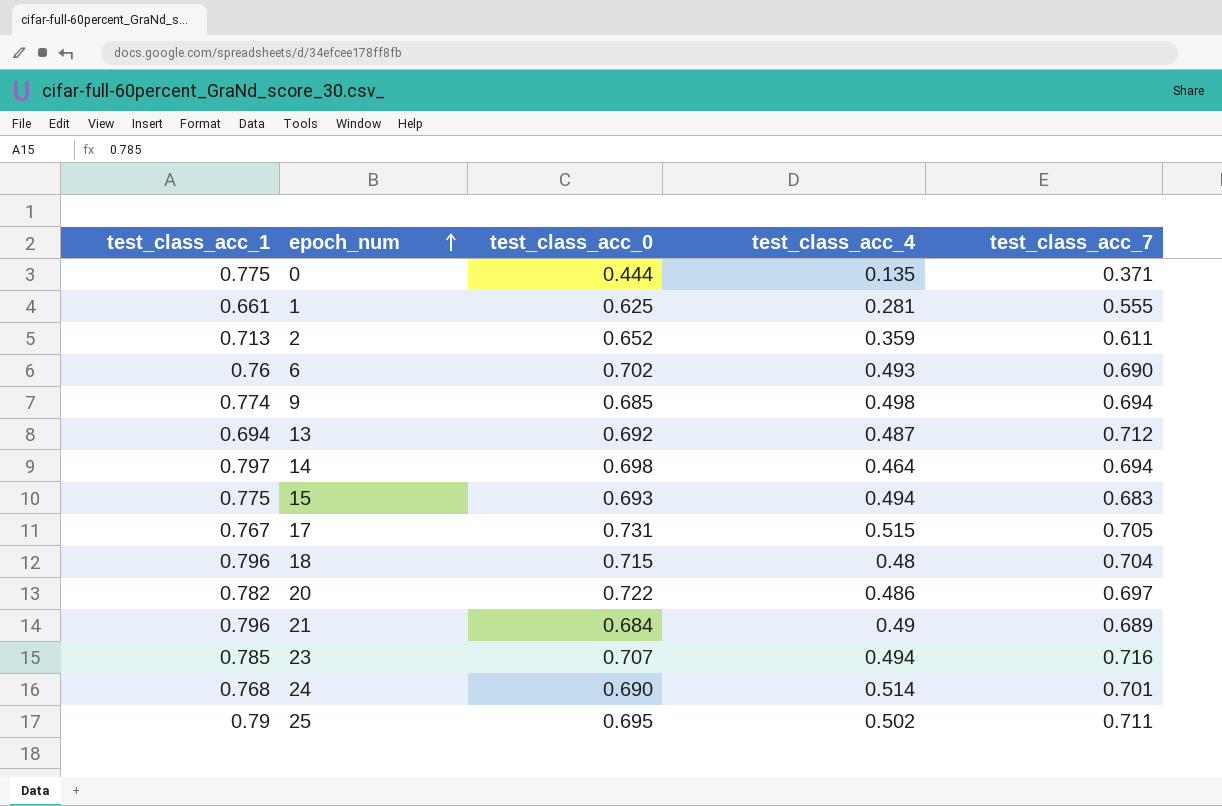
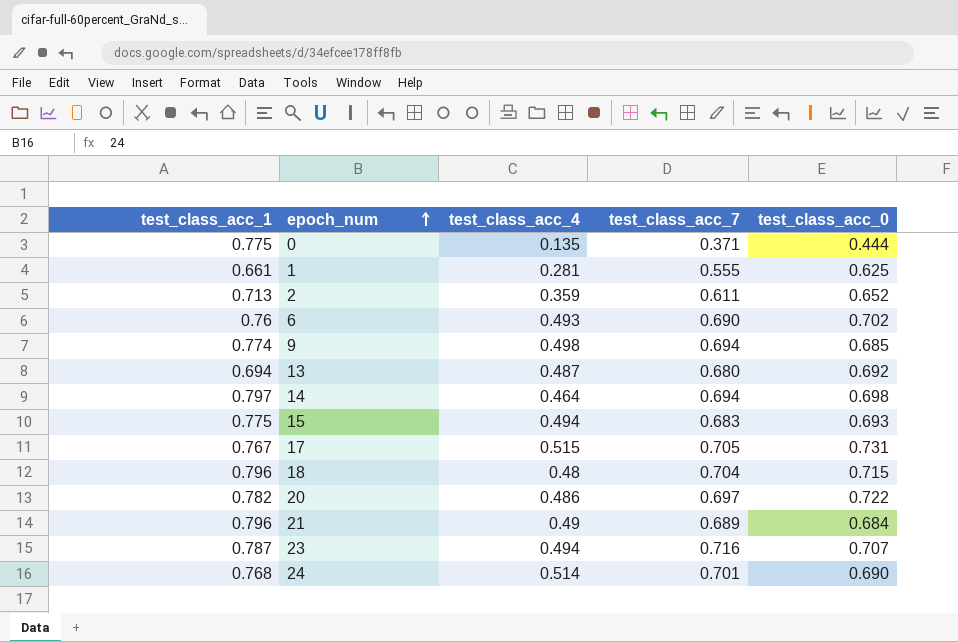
column test_class_acc_0 | position: 3 -> 5
row 25: 0.79 | 0.695 | 0.502 | 0.711 -> none
13 | test_class_acc_7: 0.712 -> 0.680
23 | test_class_acc_1: 0.785 -> 0.787

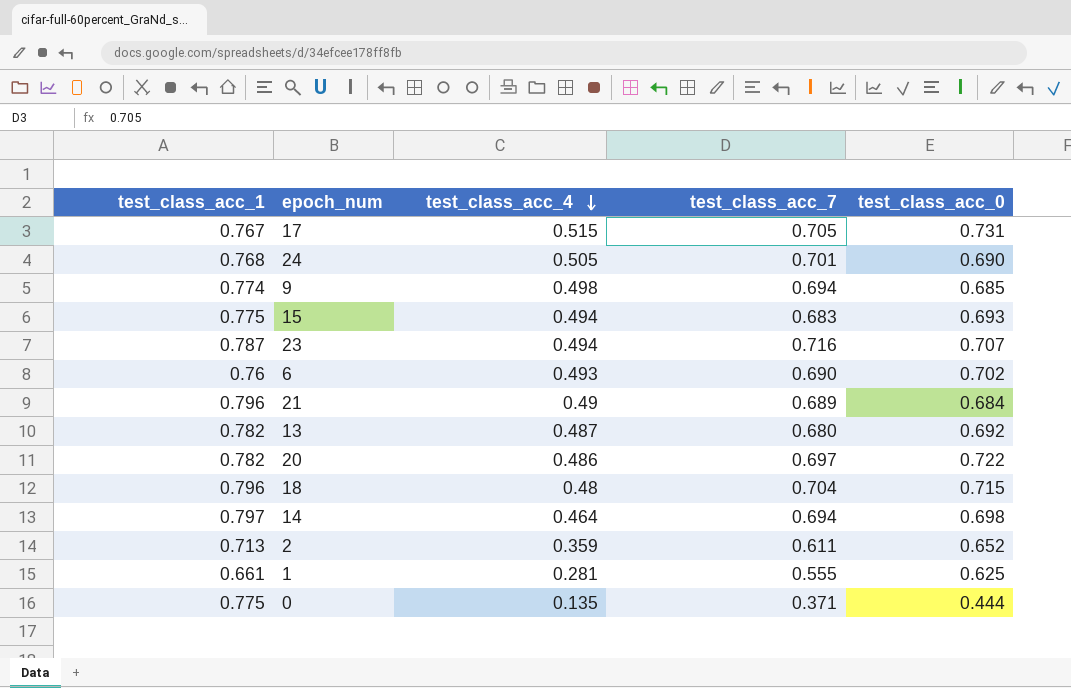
row order: epoch_num ascending -> test_class_acc_4 descending
24 | test_class_acc_4: 0.514 -> 0.505
13 | test_class_acc_1: 0.694 -> 0.782

